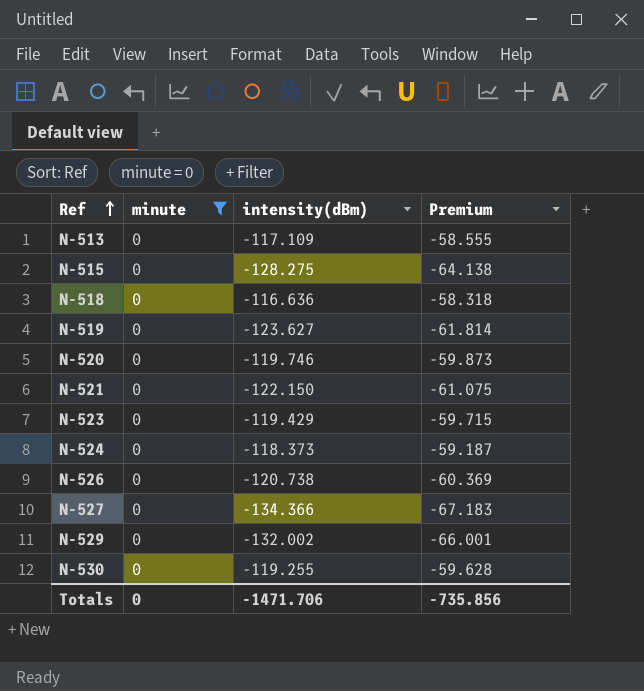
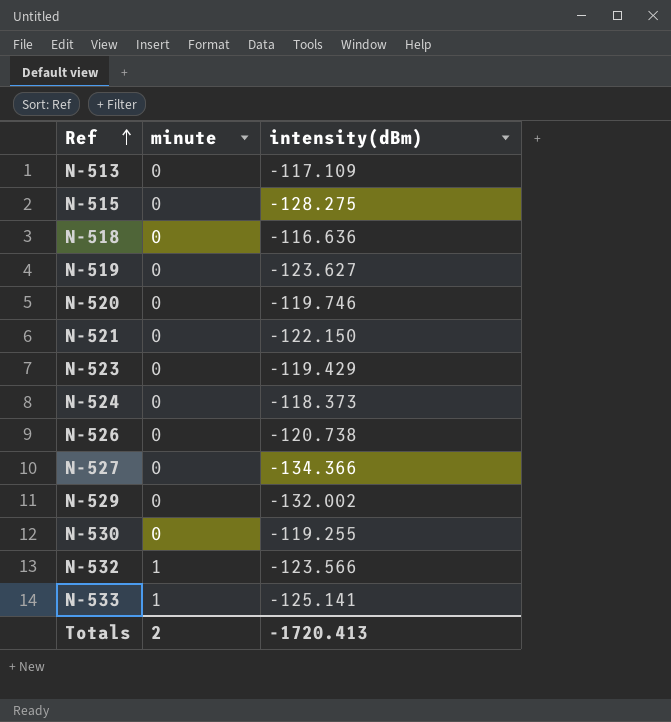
filter: minute = 0 -> none
column Premium | formula: [intensity(dBm)] * 0.5 -> none
Totals | minute: 0 -> 2
Totals | intensity(dBm): -1471.706 -> -1720.413

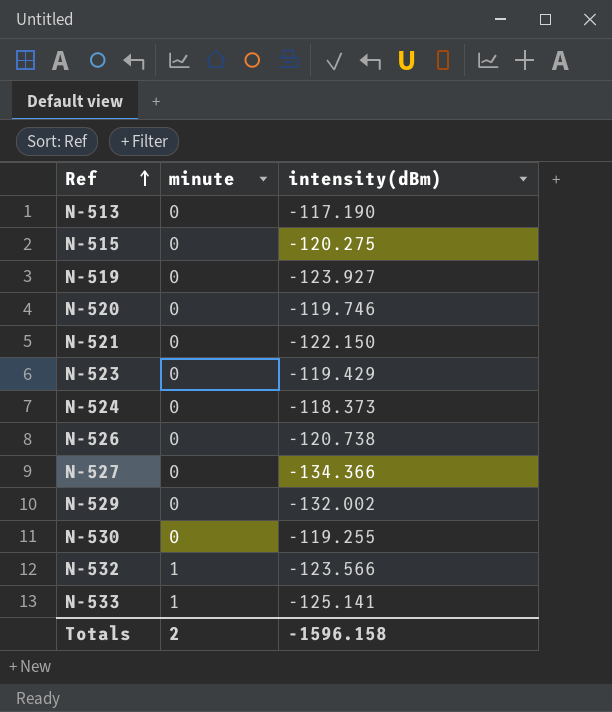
row N-518: 0 | -116.636 -> none
N-513 | intensity(dBm): -117.109 -> -117.190
N-515 | intensity(dBm): -128.275 -> -120.275
N-519 | intensity(dBm): -123.627 -> -123.927
Totals | intensity(dBm): -1720.413 -> -1596.158

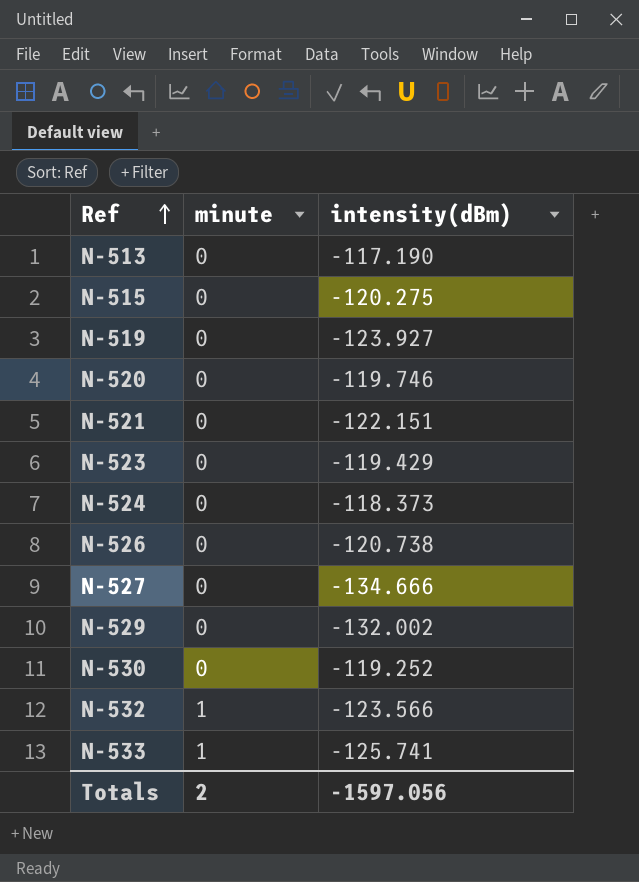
N-521 | intensity(dBm): -122.150 -> -122.151
N-527 | intensity(dBm): -134.366 -> -134.666
N-530 | intensity(dBm): -119.255 -> -119.252
N-533 | intensity(dBm): -125.141 -> -125.741
Totals | intensity(dBm): -1596.158 -> -1597.056

